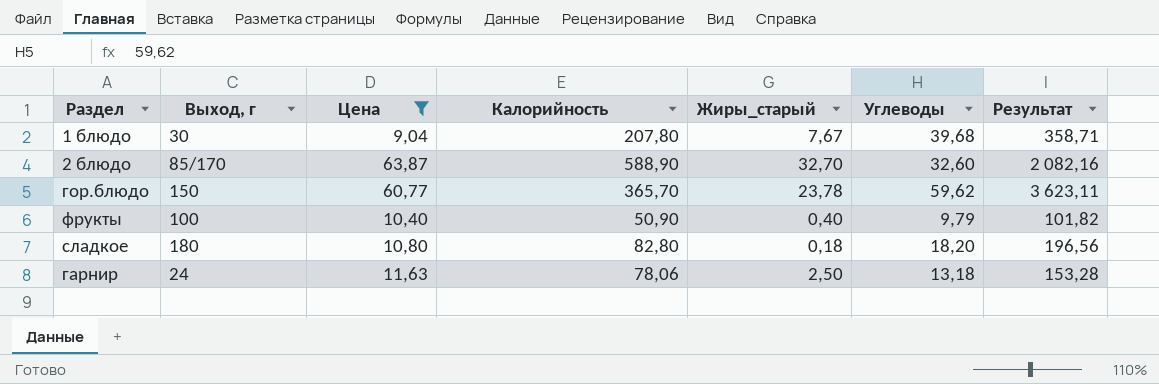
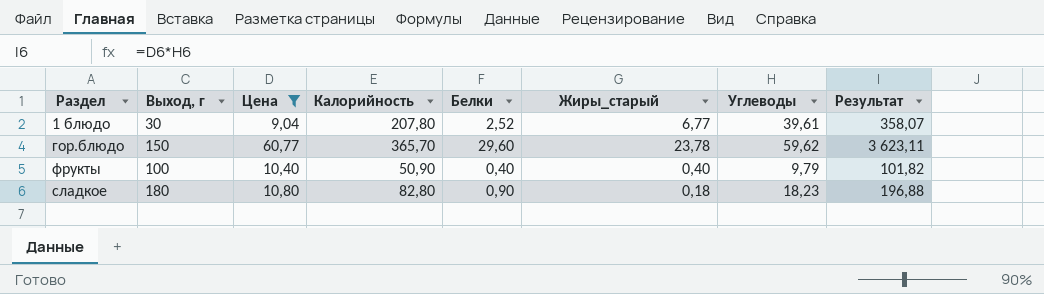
column Белки | position: none -> 5
row 2 блюдо: 85/170 | 63,87 | 588,90 | 32,70 | 32,60 | 2 082,16 -> none
row гарнир: 24 | 11,63 | 78,06 | 2,50 | 13,18 | 153,28 -> none
1 блюдо | Жиры_старый: 7,67 -> 6,77
1 блюдо | Углеводы: 39,68 -> 39,61
1 блюдо | Результат: 358,71 -> 358,07
сладкое | Углеводы: 18,20 -> 18,23
сладкое | Результат: 196,56 -> 196,88

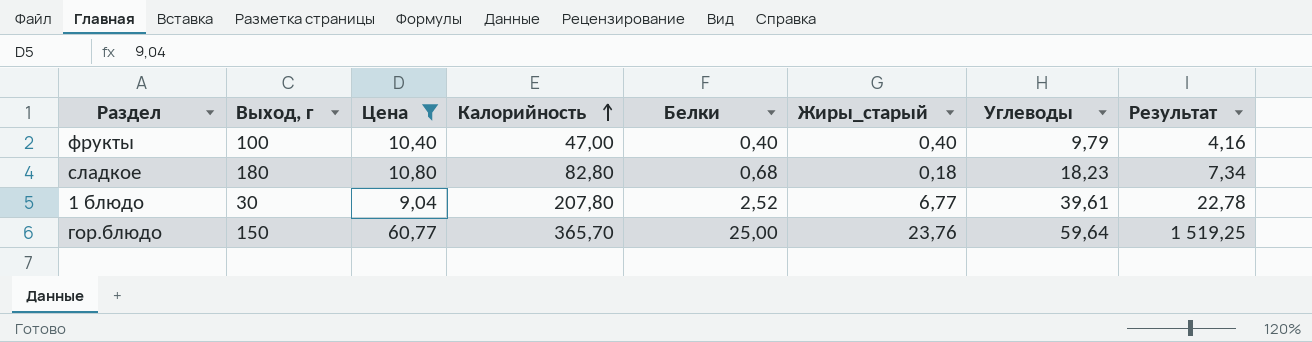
row order: none -> Калорийность ascending
column Результат | formula: [Цена] * [Углеводы] -> [Цена] * [Белки]
фрукты | Калорийность: 50,90 -> 47,00
сладкое | Белки: 0,90 -> 0,68
гор.блюдо | Белки: 29,60 -> 25,00
гор.блюдо | Жиры_старый: 23,78 -> 23,76
гор.блюдо | Углеводы: 59,62 -> 59,64

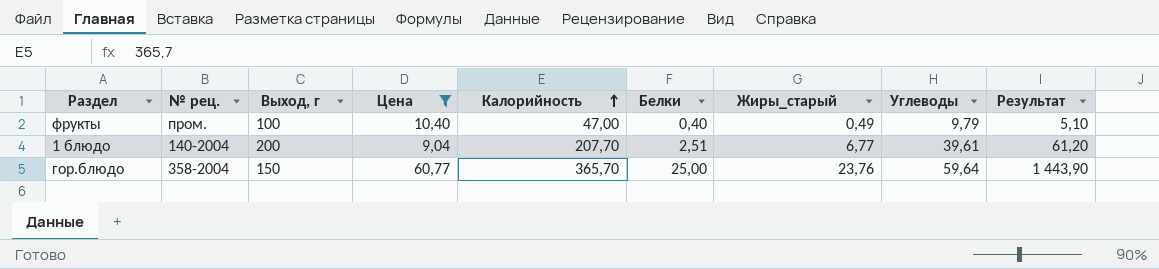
column № рец. | position: none -> 2
column Результат | formula: [Цена] * [Белки] -> [Цена] * [Жиры_старый]
row сладкое: 180 | 10,80 | 82,80 | 0,68 | 0,18 | 18,23 | 7,34 -> none
фрукты | Жиры_старый: 0,40 -> 0,49
1 блюдо | Выход, г: 30 -> 200
1 блюдо | Калорийность: 207,80 -> 207,70
1 блюдо | Белки: 2,52 -> 2,51

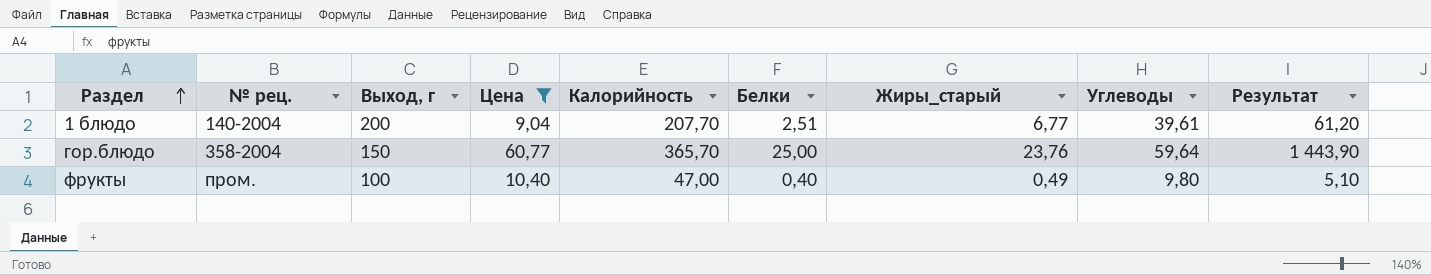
row order: Калорийность ascending -> Раздел ascending
фрукты | Углеводы: 9,79 -> 9,80

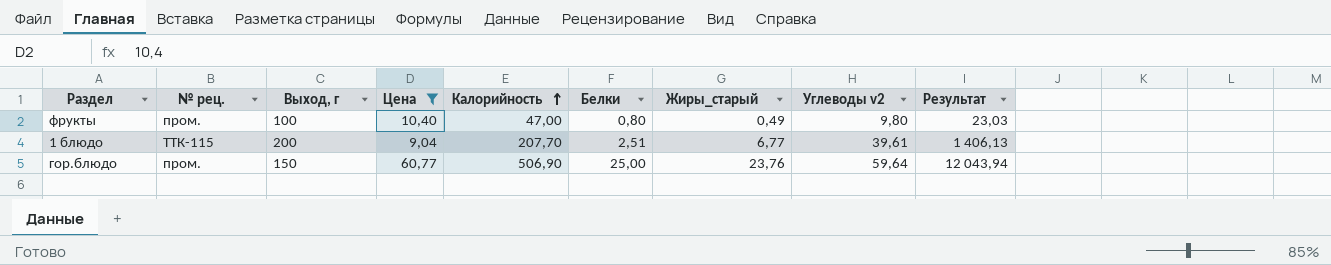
row order: Раздел ascending -> Калорийность ascending
column name: Углеводы -> Углеводы v2
column Результат | formula: [Цена] * [Жиры_старый] -> [Калорийность] * [Жиры_старый]
фрукты | Белки: 0,40 -> 0,80
1 блюдо | № рец.: 140-2004 -> ТТК-115
гор.блюдо | № рец.: 358-2004 -> пром.
гор.блюдо | Калорийность: 365,70 -> 506,90

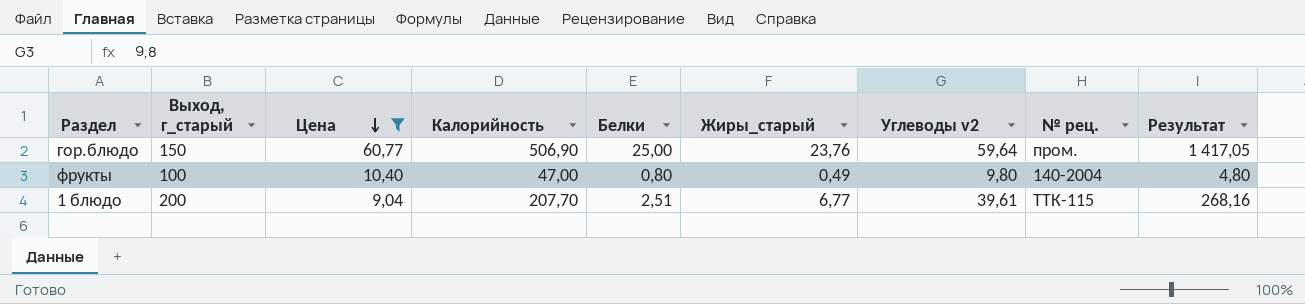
row order: Калорийность ascending -> Цена descending
column name: Выход, г -> Выход, г_старый
column № рец. | position: 2 -> 8
column Результат | formula: [Калорийность] * [Жиры_старый] -> [Жиры_старый] * [Углеводы v2]
фрукты | № рец.: пром. -> 140-2004

